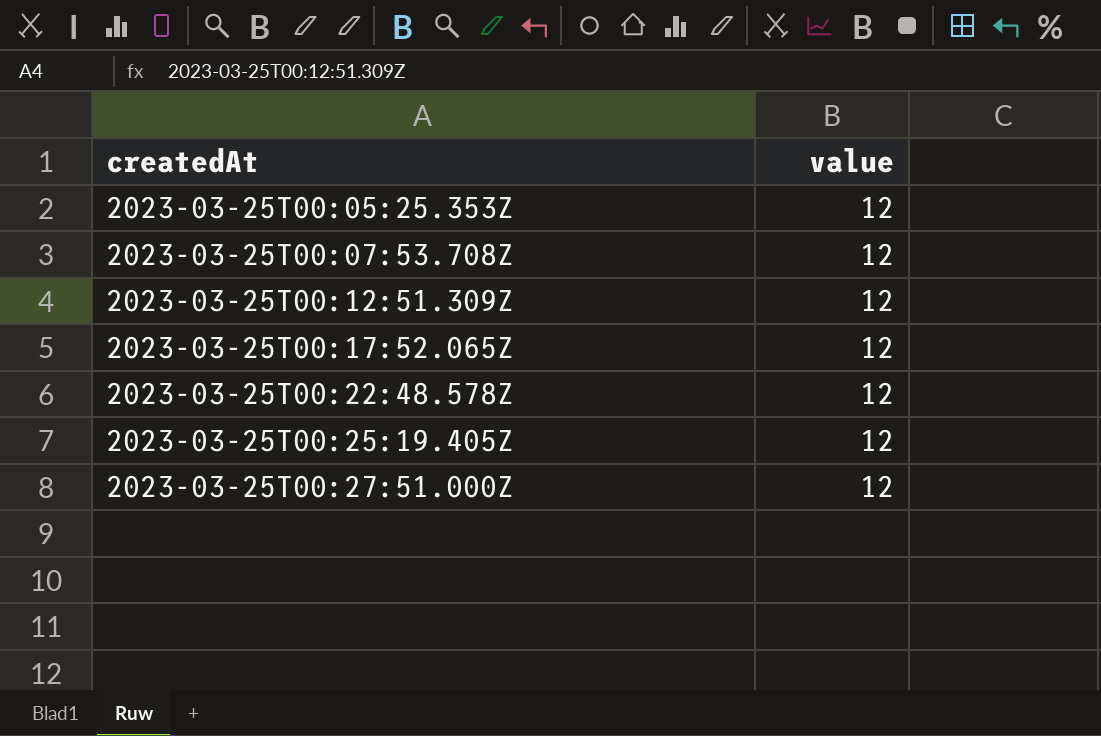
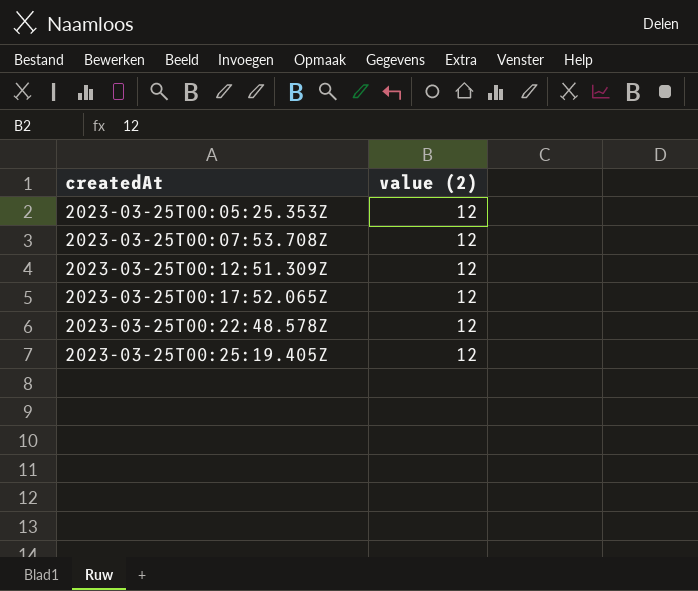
column name: value -> value (2)
row 2023-03-25T00:27:51.000Z: 12 -> none

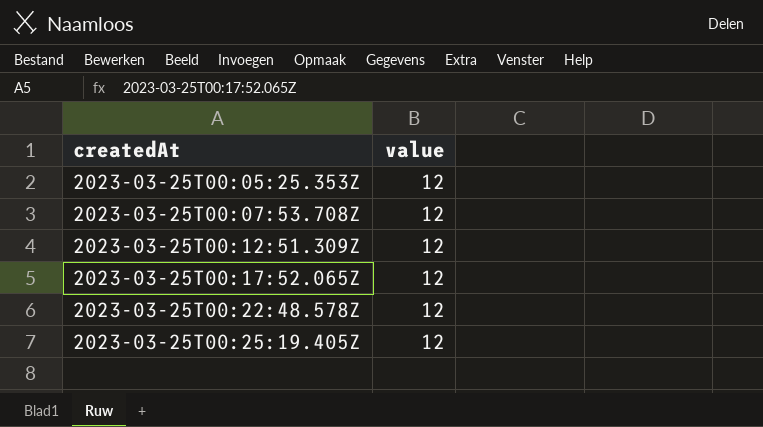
column name: value (2) -> value

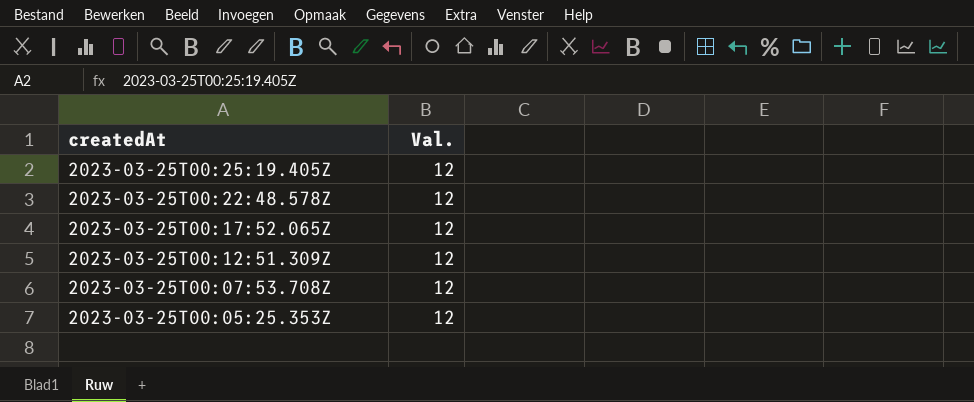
row order: createdAt ascending -> createdAt descending
column name: value -> Val.

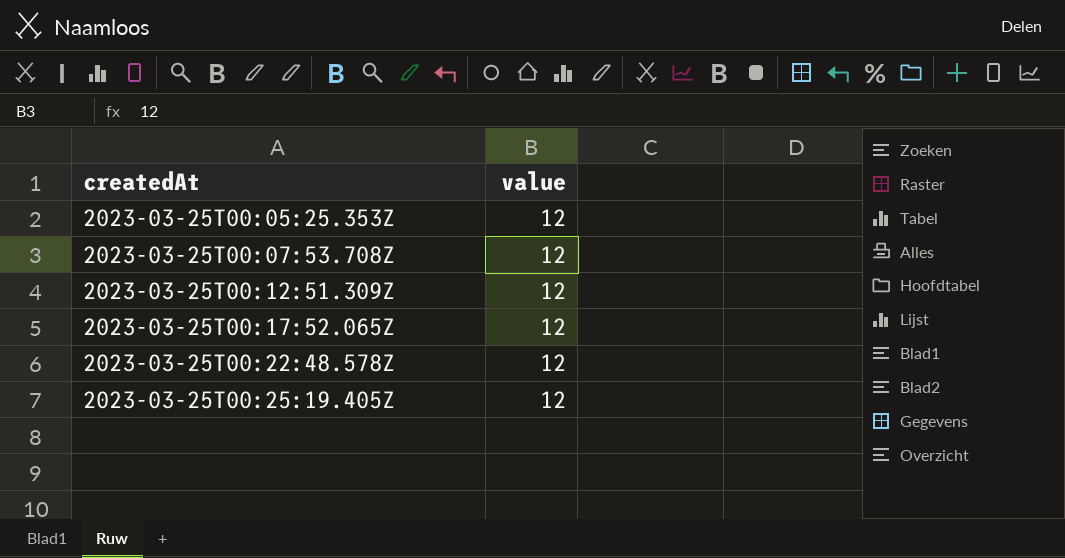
row order: createdAt descending -> createdAt ascending
column name: Val. -> value

